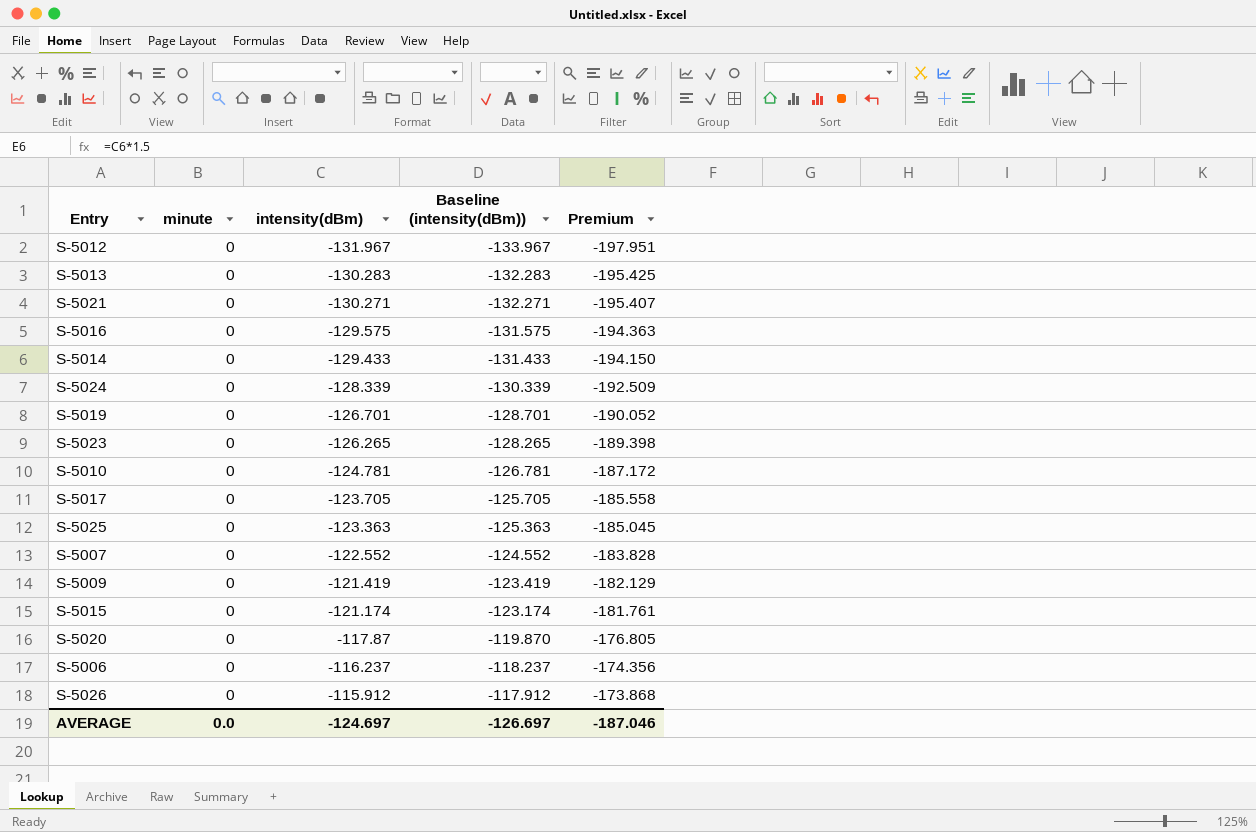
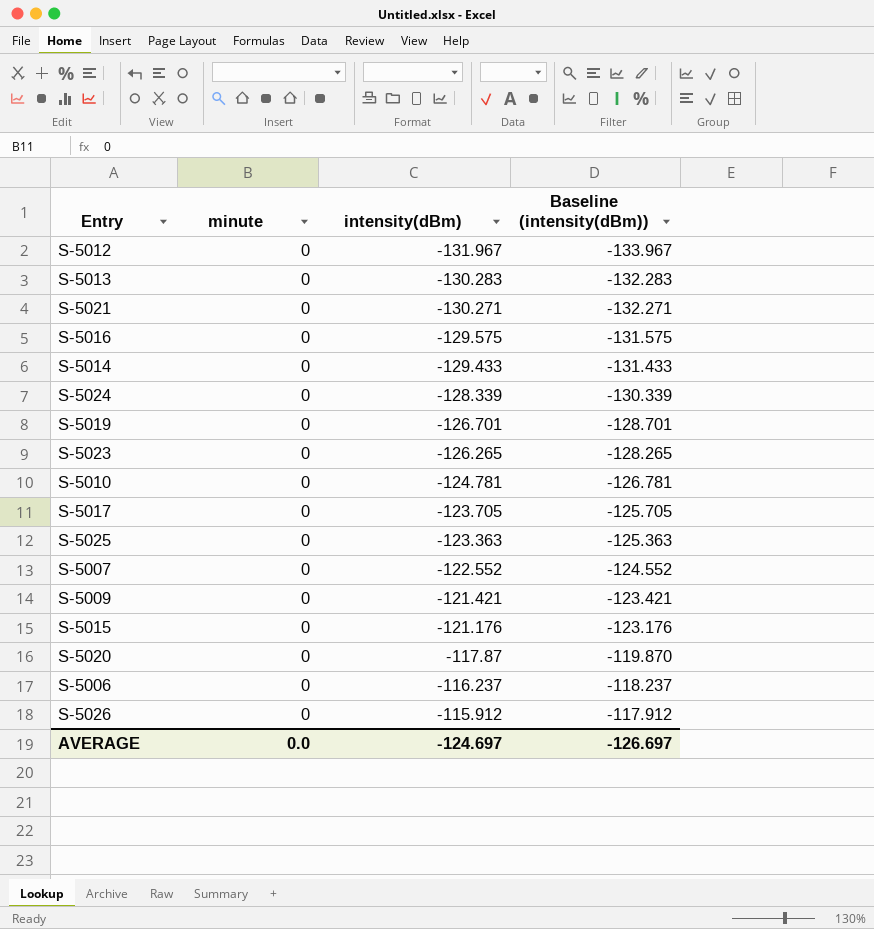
column Premium | formula: [intensity(dBm)] * 1.5 -> none
S-5009 | intensity(dBm): -121.419 -> -121.421
S-5009 | Baseline (intensity(dBm)): -123.419 -> -123.421
S-5015 | intensity(dBm): -121.174 -> -121.176
S-5015 | Baseline (intensity(dBm)): -123.174 -> -123.176

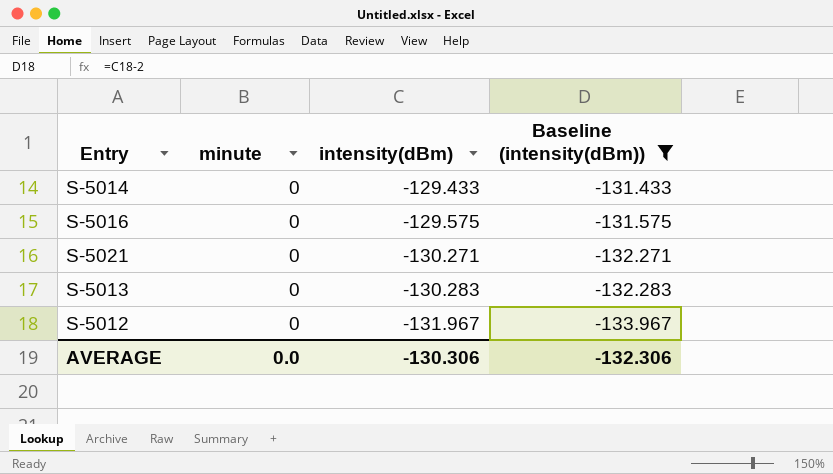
filter: none -> Baseline (intensity(dBm)) <= -131.433
row order: intensity(dBm) ascending -> intensity(dBm) descending
AVERAGE | intensity(dBm): -124.697 -> -130.306
AVERAGE | Baseline (intensity(dBm)): -126.697 -> -132.306

